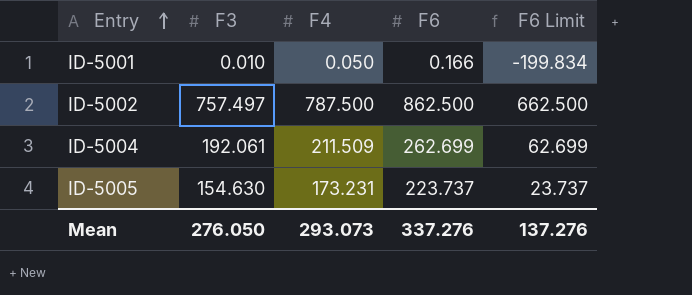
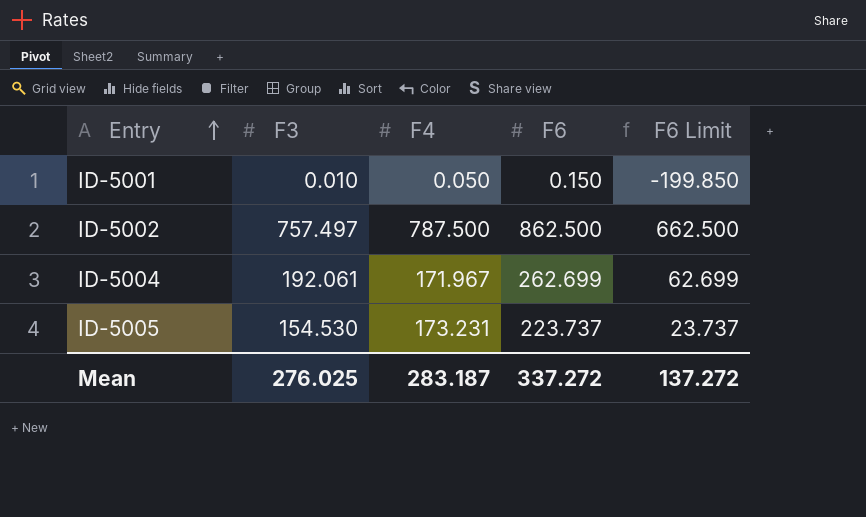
ID-5001 | F6: 0.166 -> 0.150
ID-5001 | F6 Limit: -199.834 -> -199.850
ID-5004 | F4: 211.509 -> 171.967
ID-5005 | F3: 154.630 -> 154.530
Mean | F3: 276.050 -> 276.025
Mean | F4: 293.073 -> 283.187
Mean | F6: 337.276 -> 337.272
Mean | F6 Limit: 137.276 -> 137.272

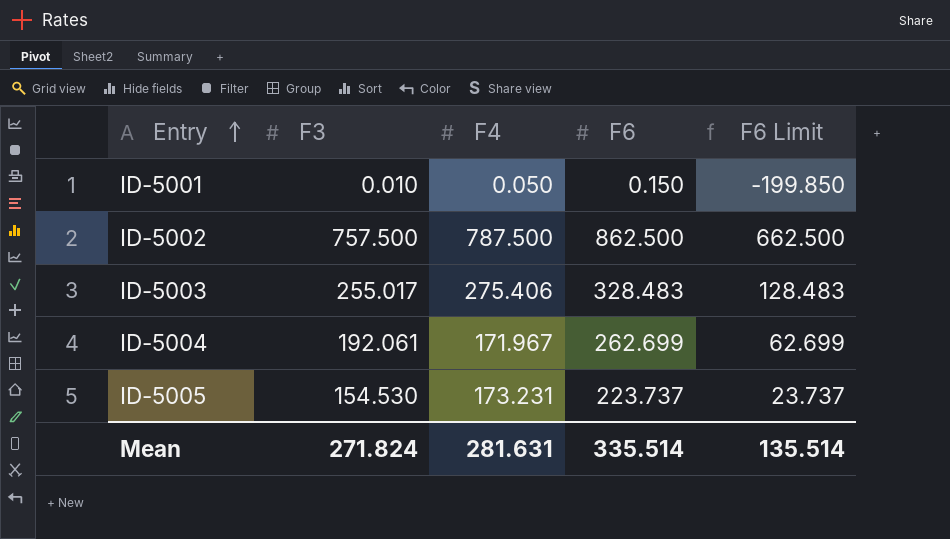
ID-5002 | F3: 757.497 -> 757.500
row ID-5003: none -> 255.017 | 275.406 | 328.483 | 128.483
Mean | F3: 276.025 -> 271.824
Mean | F4: 283.187 -> 281.631
Mean | F6: 337.272 -> 335.514
Mean | F6 Limit: 137.272 -> 135.514

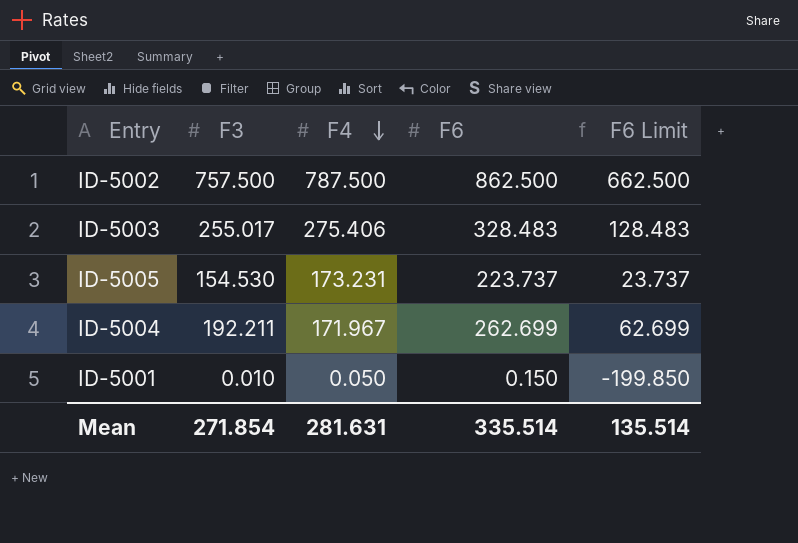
row order: Entry ascending -> F4 descending
ID-5004 | F3: 192.061 -> 192.211
Mean | F3: 271.824 -> 271.854

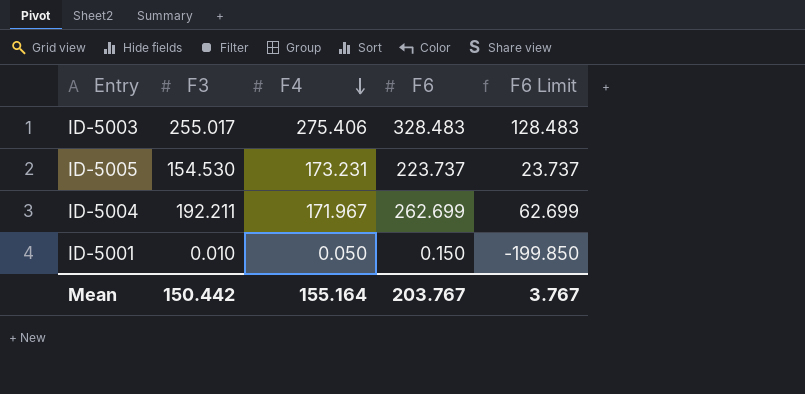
row ID-5002: 757.500 | 787.500 | 862.500 | 662.500 -> none
Mean | F3: 271.854 -> 150.442
Mean | F4: 281.631 -> 155.164
Mean | F6: 335.514 -> 203.767
Mean | F6 Limit: 135.514 -> 3.767

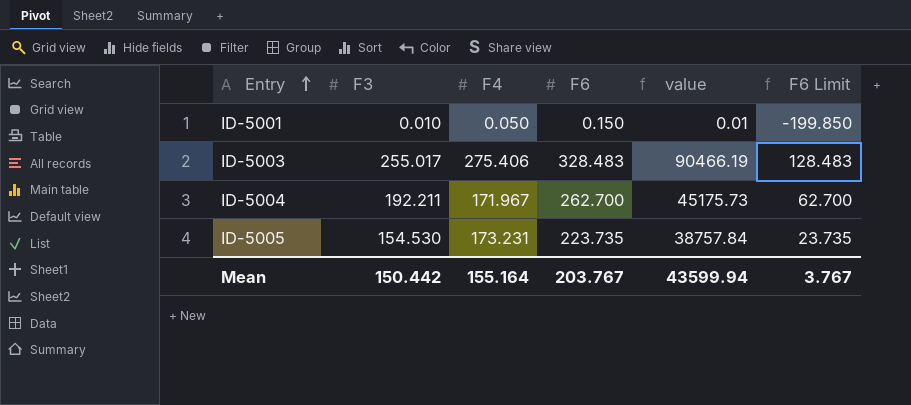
row order: F4 descending -> Entry ascending
column value | formula: none -> [F4] * [F6]
ID-5004 | F6: 262.699 -> 262.700
ID-5004 | F6 Limit: 62.699 -> 62.700
ID-5005 | F6: 223.737 -> 223.735
ID-5005 | F6 Limit: 23.737 -> 23.735

